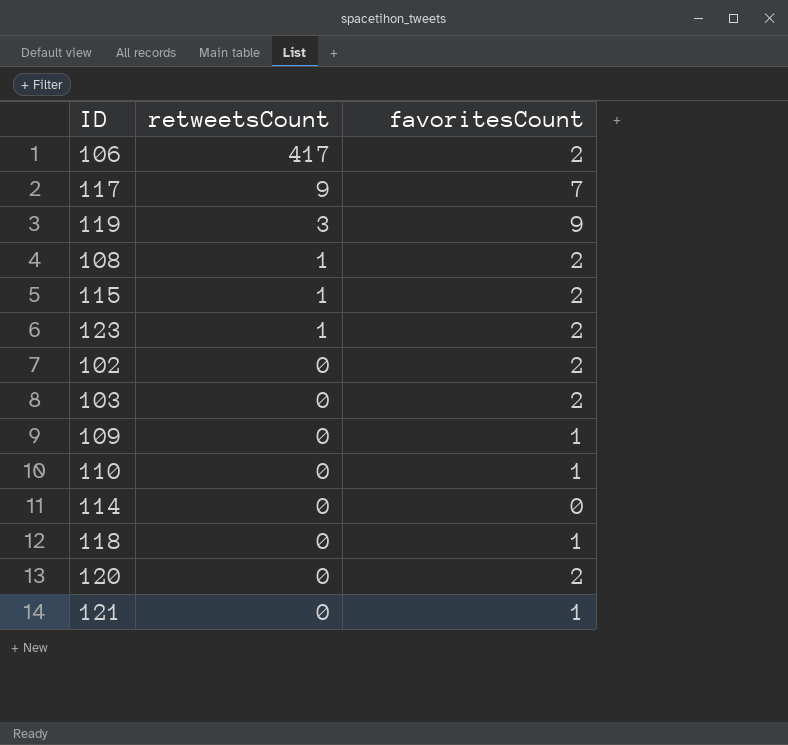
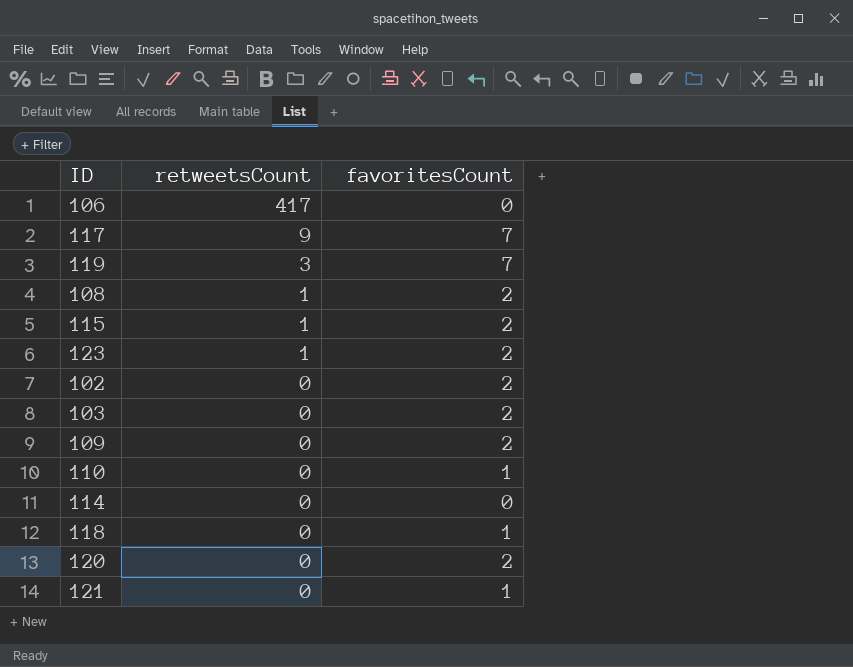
106 | favoritesCount: 2 -> 0
119 | favoritesCount: 9 -> 7
109 | favoritesCount: 1 -> 2

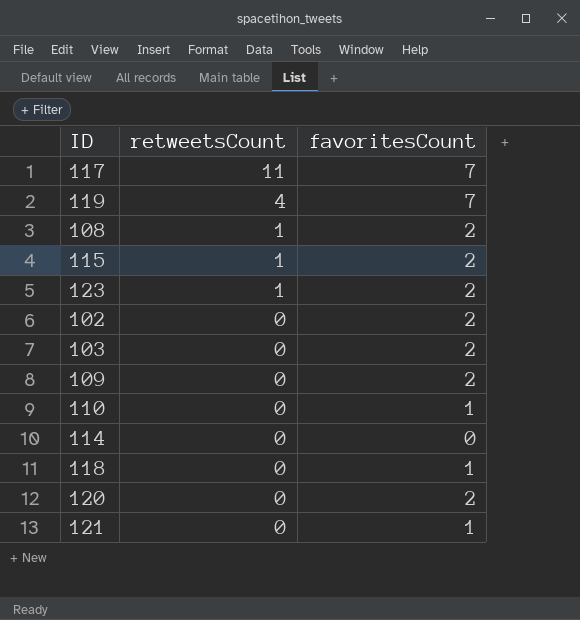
row 106: 417 | 0 -> none
117 | retweetsCount: 9 -> 11
119 | retweetsCount: 3 -> 4

